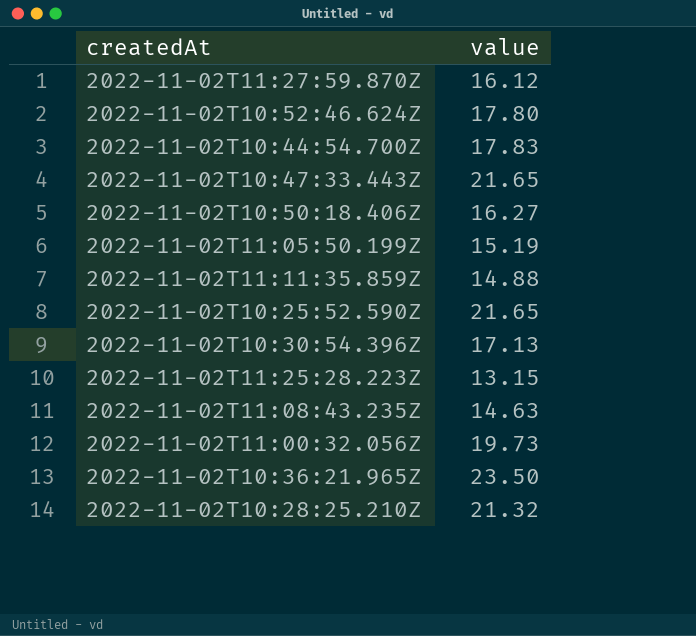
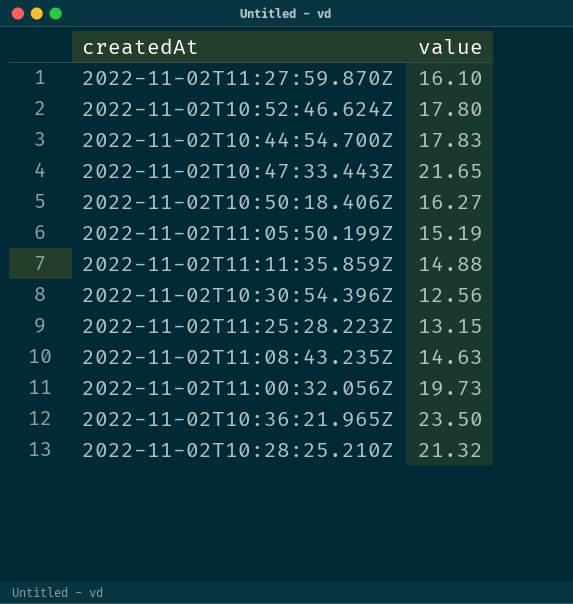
row 2022-11-02T10:25:52.590Z: 21.65 -> none
2022-11-02T11:27:59.870Z | value: 16.12 -> 16.10
2022-11-02T10:30:54.396Z | value: 17.13 -> 12.56

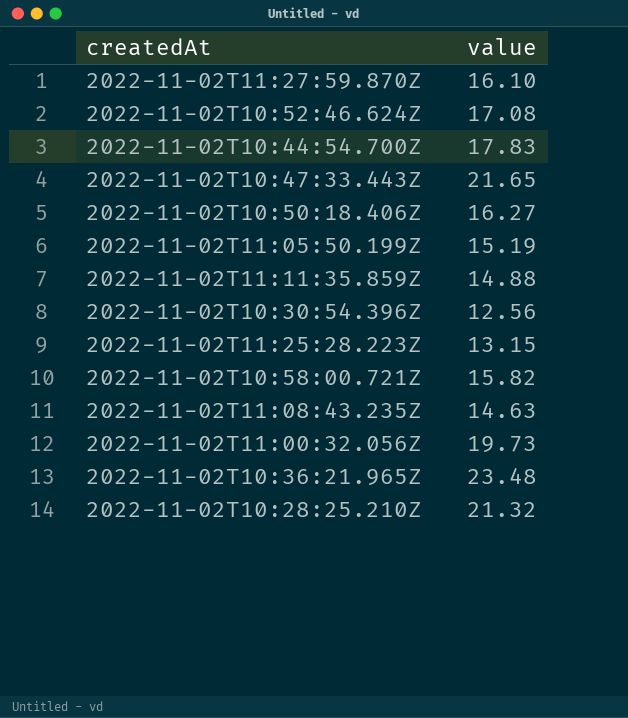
2022-11-02T10:52:46.624Z | value: 17.80 -> 17.08
row 2022-11-02T10:58:00.721Z: none -> 15.82
2022-11-02T10:36:21.965Z | value: 23.50 -> 23.48

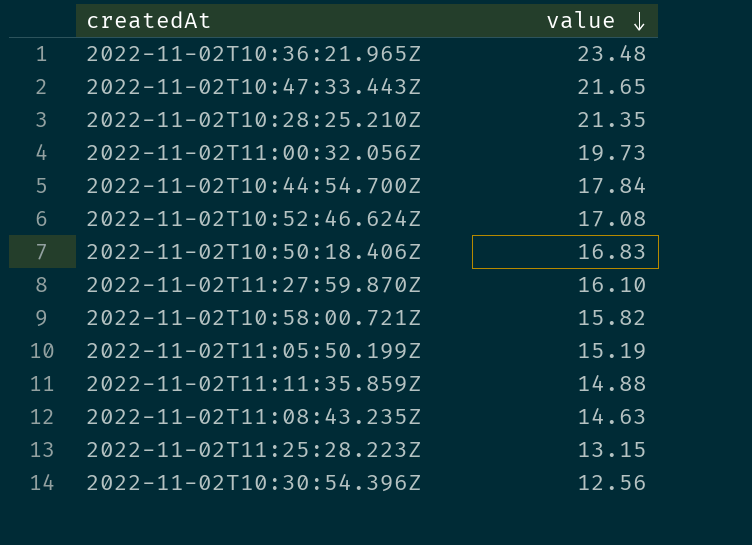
row order: none -> value descending
2022-11-02T10:28:25.210Z | value: 21.32 -> 21.35
2022-11-02T10:44:54.700Z | value: 17.83 -> 17.84
2022-11-02T10:50:18.406Z | value: 16.27 -> 16.83

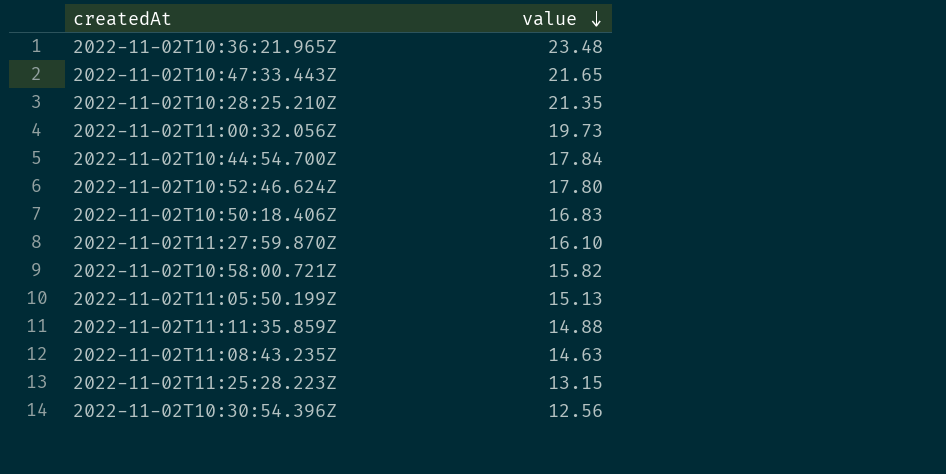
2022-11-02T10:52:46.624Z | value: 17.08 -> 17.80
2022-11-02T11:05:50.199Z | value: 15.19 -> 15.13

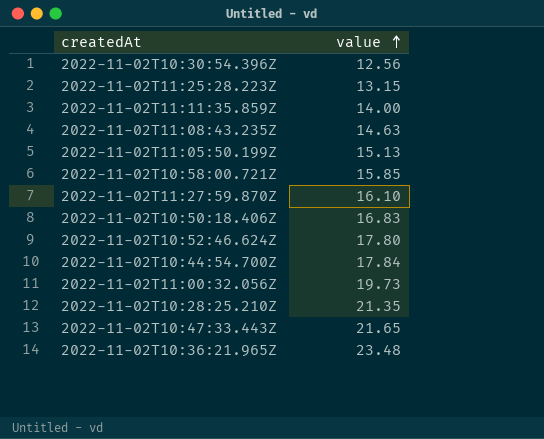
row order: value descending -> value ascending
2022-11-02T11:11:35.859Z | value: 14.88 -> 14.00
2022-11-02T10:58:00.721Z | value: 15.82 -> 15.85

